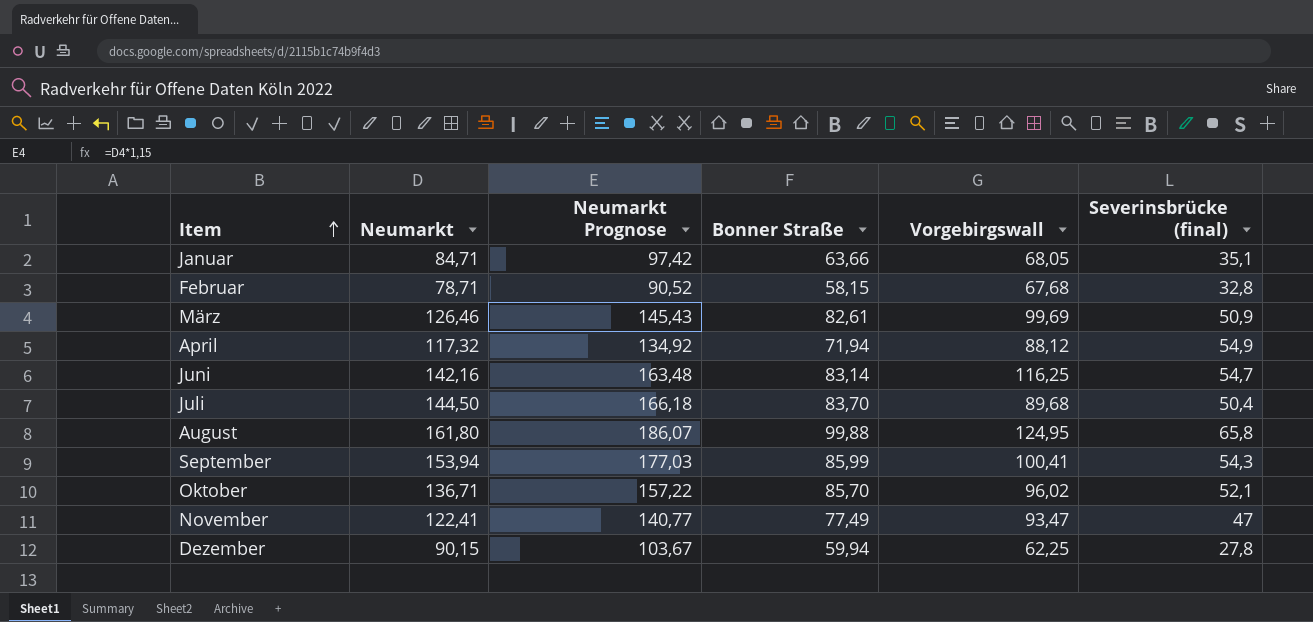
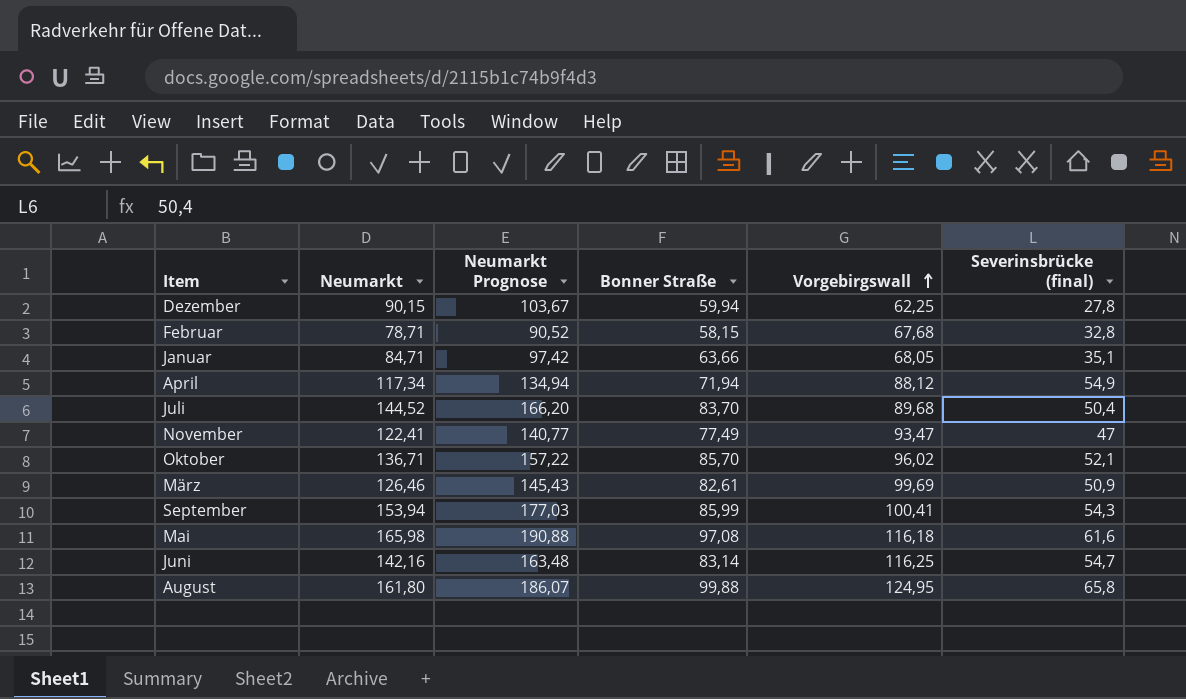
row order: Item ascending -> Vorgebirgswall ascending
April | Neumarkt: 117,32 -> 117,34
April | Neumarkt Prognose: 134,92 -> 134,94
Juli | Neumarkt: 144,50 -> 144,52
Juli | Neumarkt Prognose: 166,18 -> 166,20
row Mai: none -> 165,98 | 190,88 | 97,08 | 116,18 | 61,6

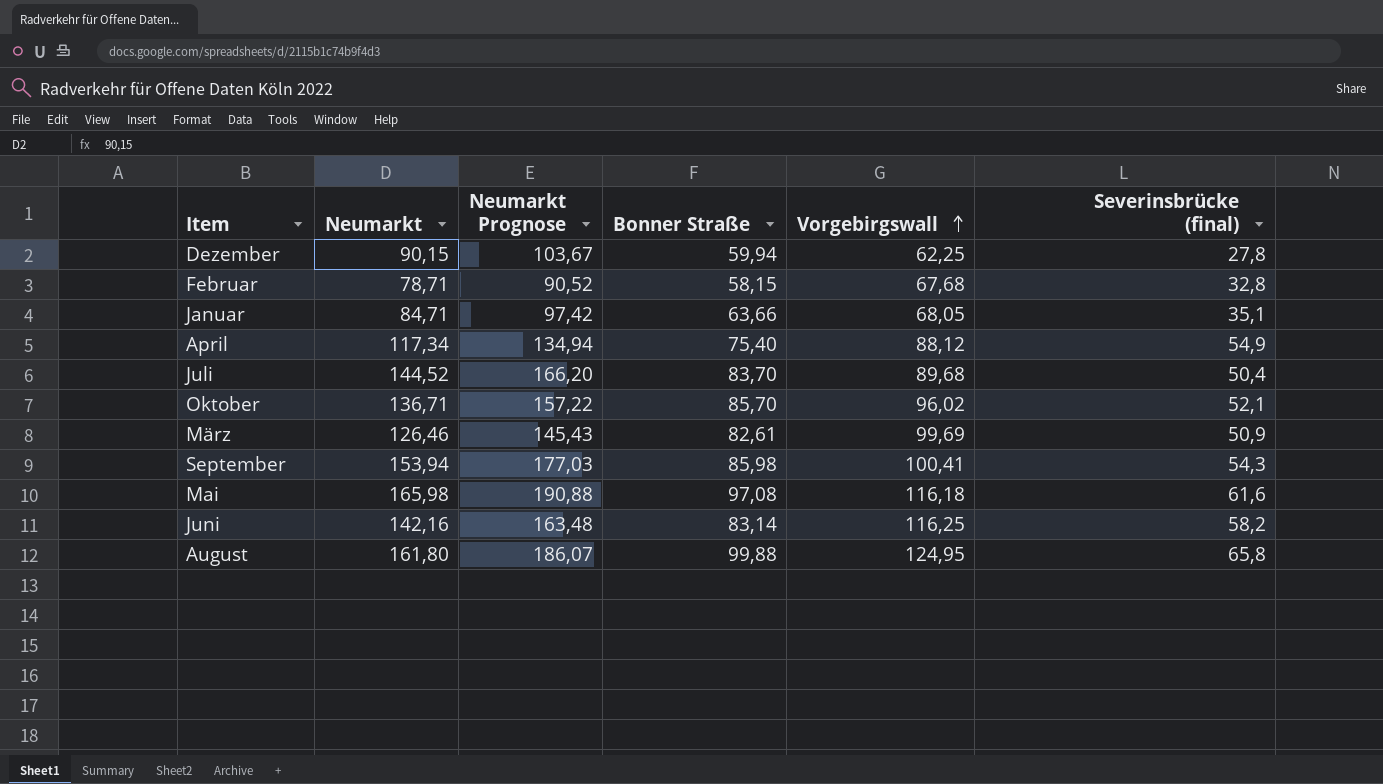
row November: 122,41 | 140,77 | 77,49 | 93,47 | 47 -> none
April | Bonner Straße: 71,94 -> 75,40
September | Bonner Straße: 85,99 -> 85,98
Juni | Severinsbrücke (final): 54,7 -> 58,2

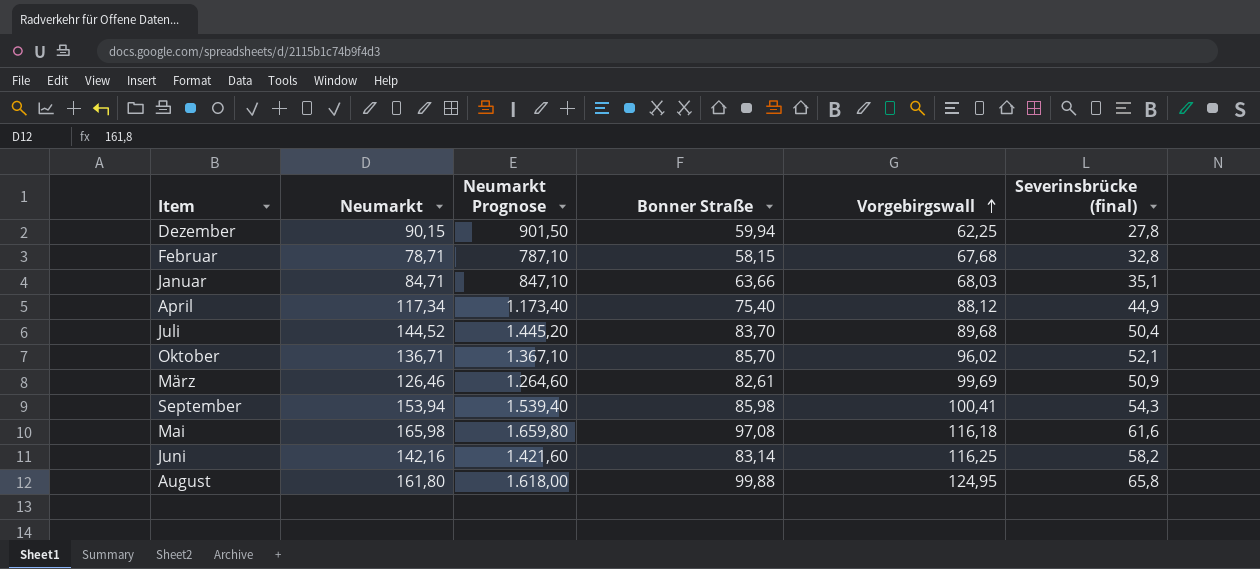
column Neumarkt Prognose | formula: [Neumarkt] * 1,15 -> [Neumarkt] * 10
Januar | Vorgebirgswall: 68,05 -> 68,03
April | Severinsbrücke (final): 54,9 -> 44,9

